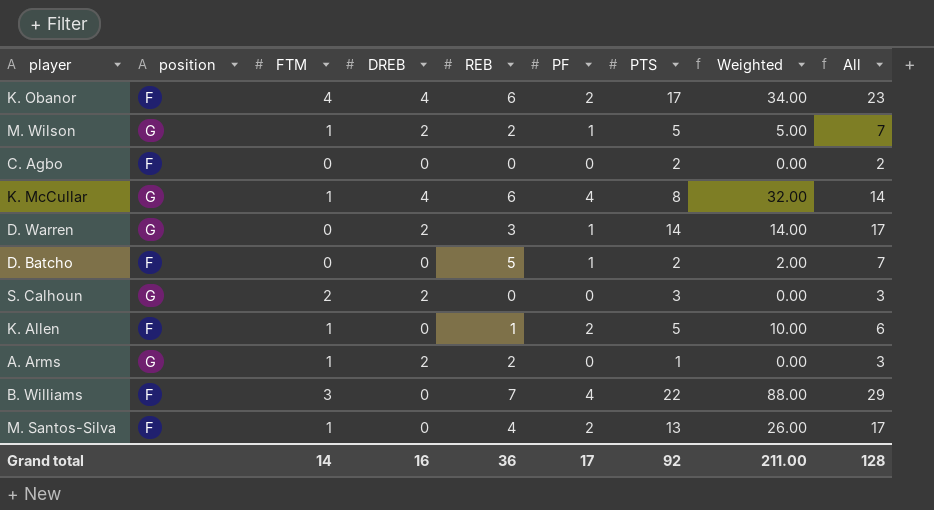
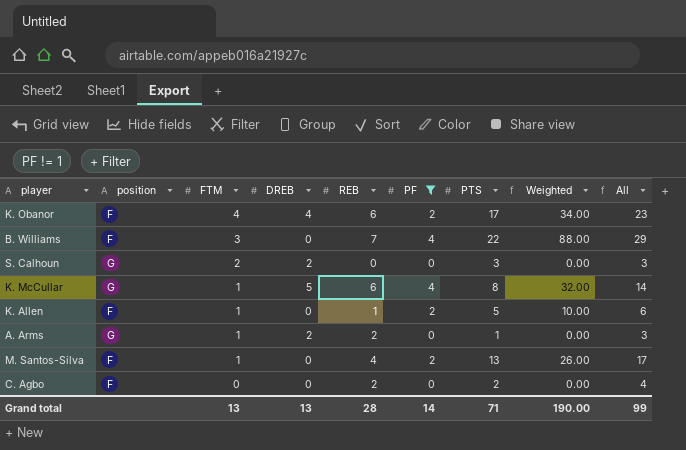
filter: none -> PF != 1
row order: none -> FTM descending
K. McCullar | DREB: 4 -> 5
C. Agbo | REB: 0 -> 2
C. Agbo | All: 2 -> 4
Grand total | FTM: 14 -> 13
Grand total | DREB: 16 -> 13
Grand total | REB: 36 -> 28
Grand total | PF: 17 -> 14
Grand total | PTS: 92 -> 71
Grand total | Weighted: 211.00 -> 190.00
Grand total | All: 128 -> 99

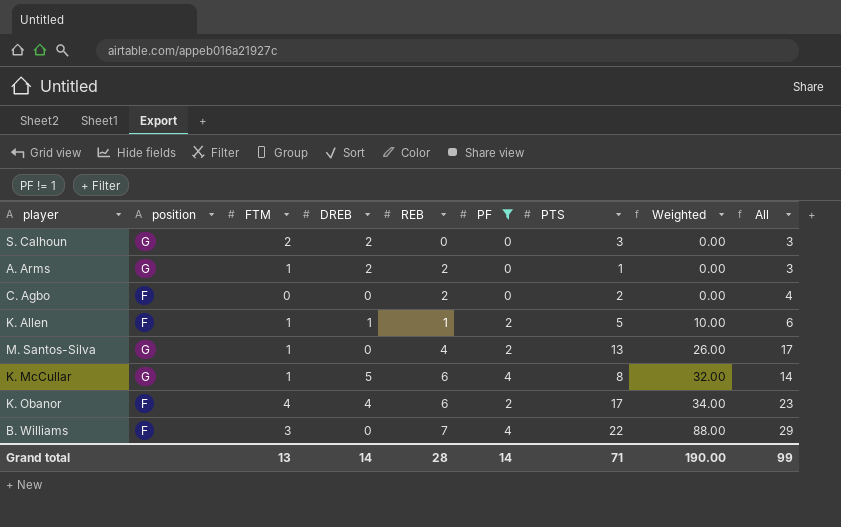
row order: FTM descending -> Weighted ascending
K. Allen | DREB: 0 -> 1
M. Santos-Silva | position: F -> G
Grand total | DREB: 13 -> 14

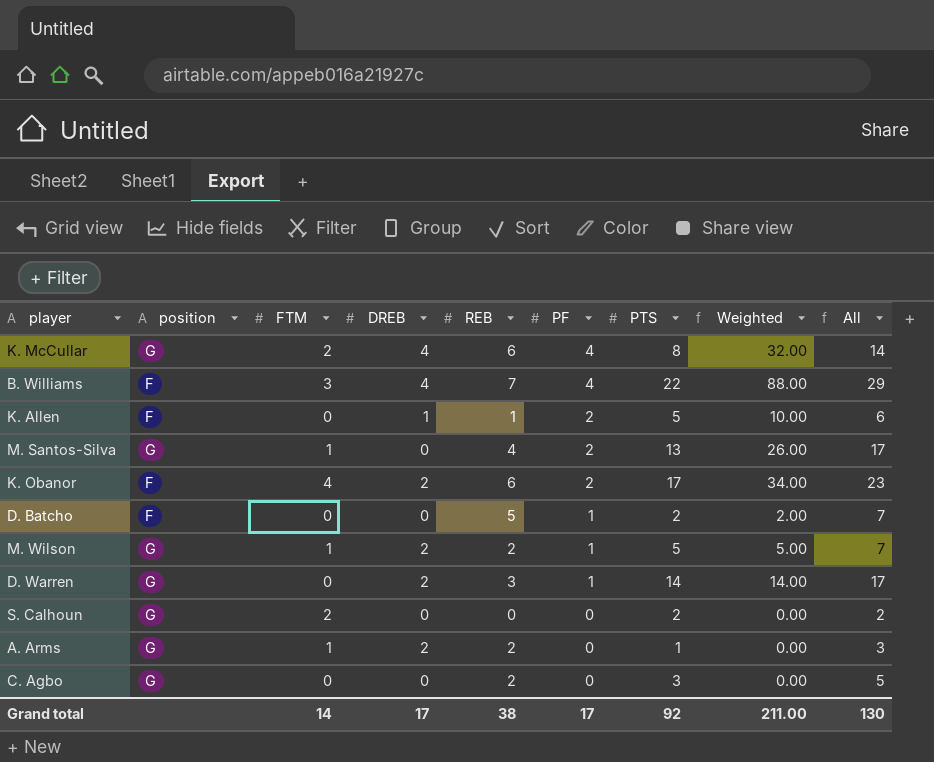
filter: PF != 1 -> none
row order: Weighted ascending -> PF descending
K. McCullar | FTM: 1 -> 2
K. McCullar | DREB: 5 -> 4
B. Williams | DREB: 0 -> 4
K. Allen | FTM: 1 -> 0
K. Obanor | DREB: 4 -> 2
S. Calhoun | DREB: 2 -> 0
S. Calhoun | PTS: 3 -> 2
S. Calhoun | All: 3 -> 2
C. Agbo | position: F -> G
C. Agbo | PTS: 2 -> 3
C. Agbo | All: 4 -> 5
Grand total | FTM: 13 -> 14
Grand total | DREB: 14 -> 17
Grand total | REB: 28 -> 38
Grand total | PF: 14 -> 17
Grand total | PTS: 71 -> 92
Grand total | Weighted: 190.00 -> 211.00
Grand total | All: 99 -> 130

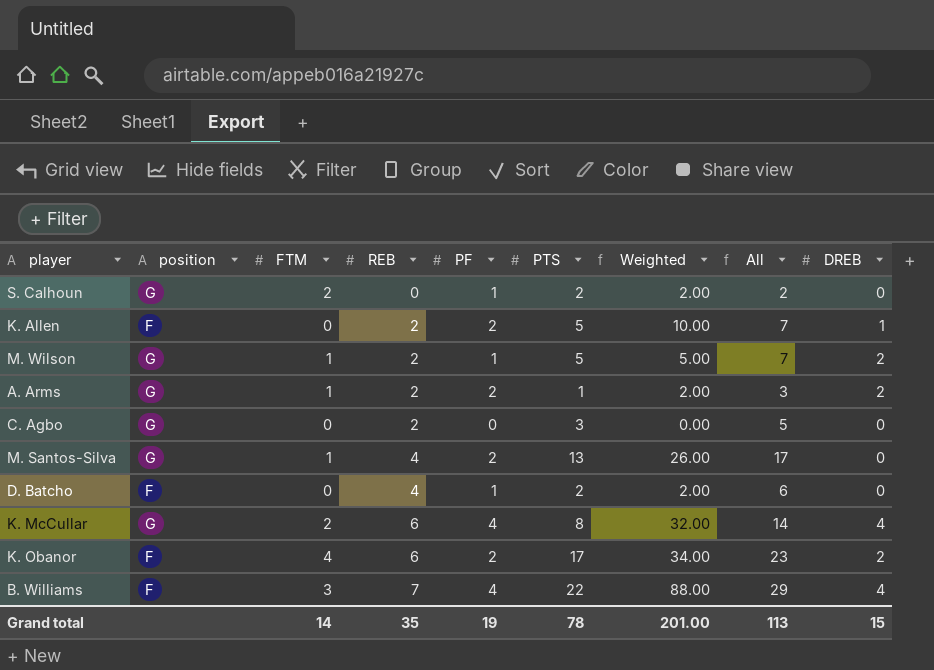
row order: PF descending -> REB ascending
column DREB | position: 4 -> 9
row D. Warren: G | 0 | 2 | 3 | 1 | 14 | 14.00 | 17 -> none
S. Calhoun | PF: 0 -> 1
S. Calhoun | Weighted: 0.00 -> 2.00
K. Allen | REB: 1 -> 2
K. Allen | All: 6 -> 7
A. Arms | PF: 0 -> 2
A. Arms | Weighted: 0.00 -> 2.00
D. Batcho | REB: 5 -> 4
D. Batcho | All: 7 -> 6
Grand total | REB: 38 -> 35
Grand total | PF: 17 -> 19
Grand total | PTS: 92 -> 78
Grand total | Weighted: 211.00 -> 201.00
Grand total | All: 130 -> 113
Grand total | DREB: 17 -> 15

